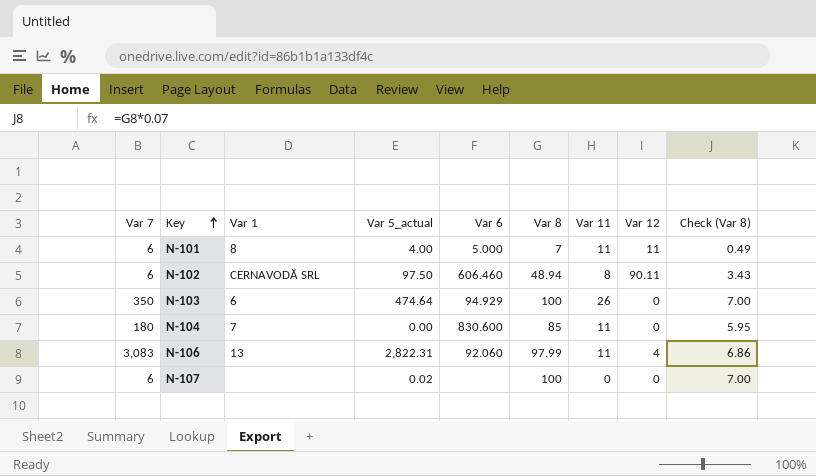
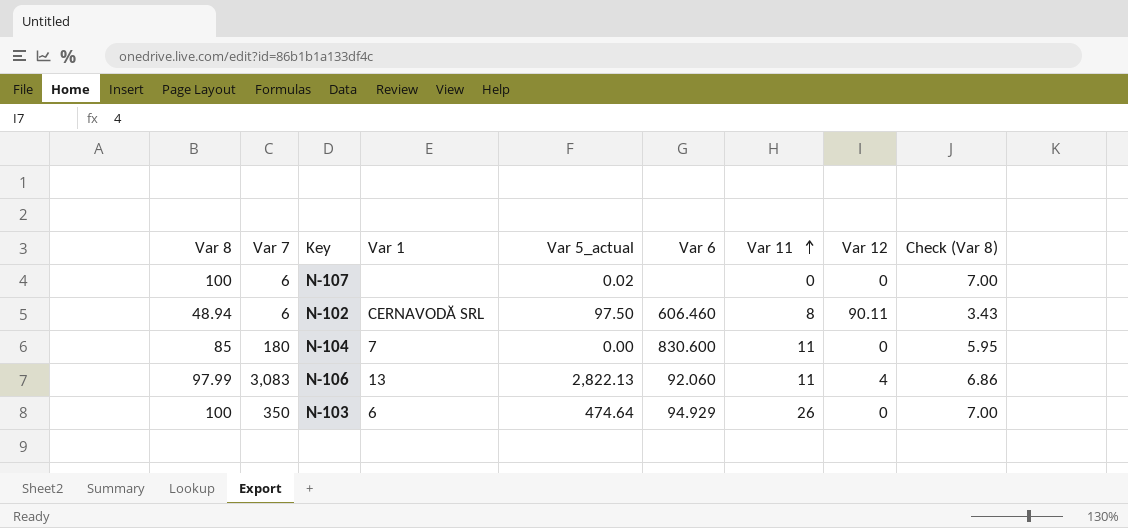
row order: Key ascending -> Var 11 ascending
column Var 8 | position: 6 -> 1
row N-101: 6 | 8 | 4.00 | 5.000 | 7 | 11 | 11 | 0.49 -> none
N-106 | Var 5_actual: 2,822.31 -> 2,822.13

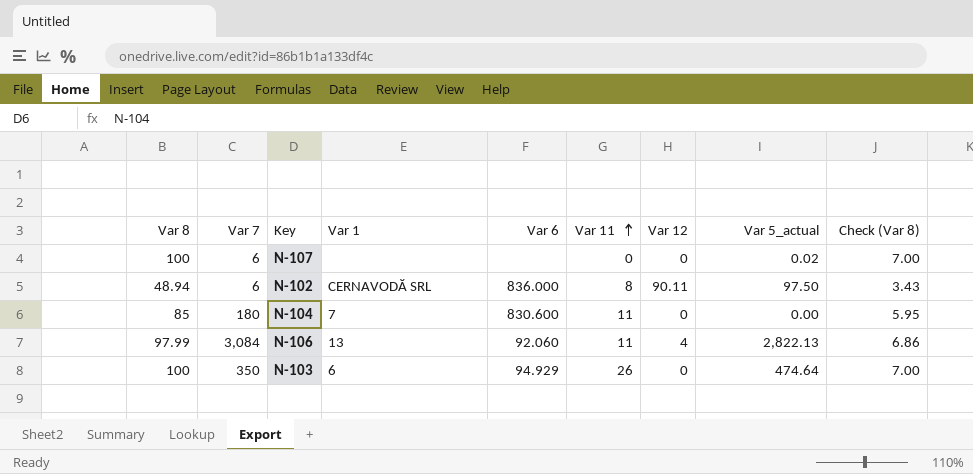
column Var 5_actual | position: 5 -> 8
N-102 | Var 6: 606.460 -> 836.000
N-106 | Var 7: 3,083 -> 3,084

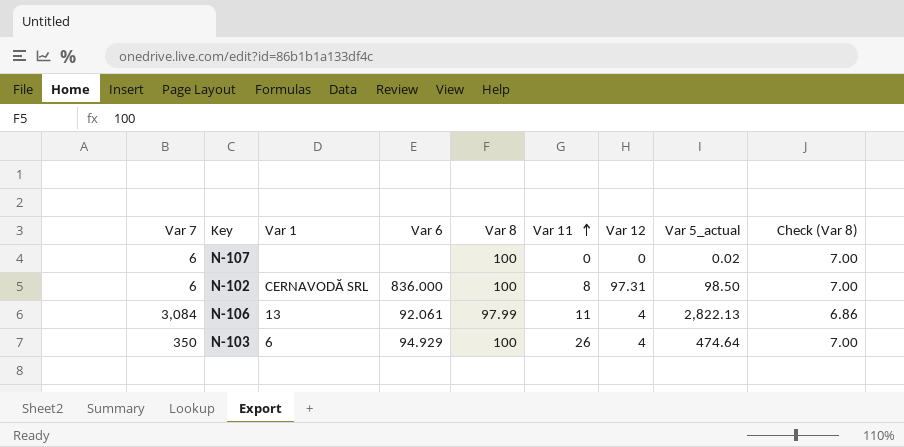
column Var 8 | position: 1 -> 5
row N-104: 85 | 180 | 7 | 830.600 | 11 | 0 | 0.00 | 5.95 -> none
N-102 | Var 8: 48.94 -> 100
N-102 | Var 12: 90.11 -> 97.31
N-102 | Var 5_actual: 97.50 -> 98.50
N-102 | Check (Var 8): 3.43 -> 7.00
N-106 | Var 6: 92.060 -> 92.061
N-103 | Var 12: 0 -> 4

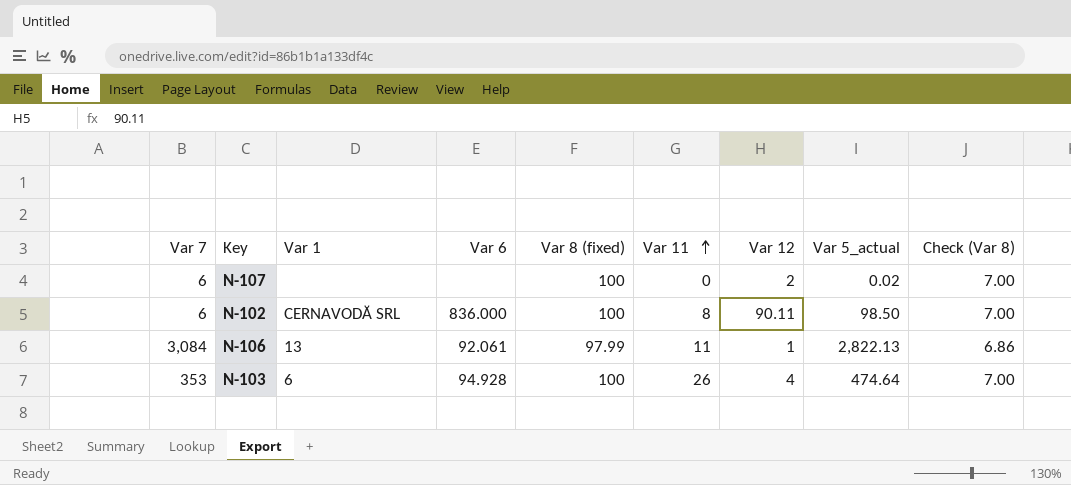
column name: Var 8 -> Var 8 (fixed)
N-107 | Var 12: 0 -> 2
N-102 | Var 12: 97.31 -> 90.11
N-106 | Var 12: 4 -> 1
N-103 | Var 7: 350 -> 353
N-103 | Var 6: 94.929 -> 94.928

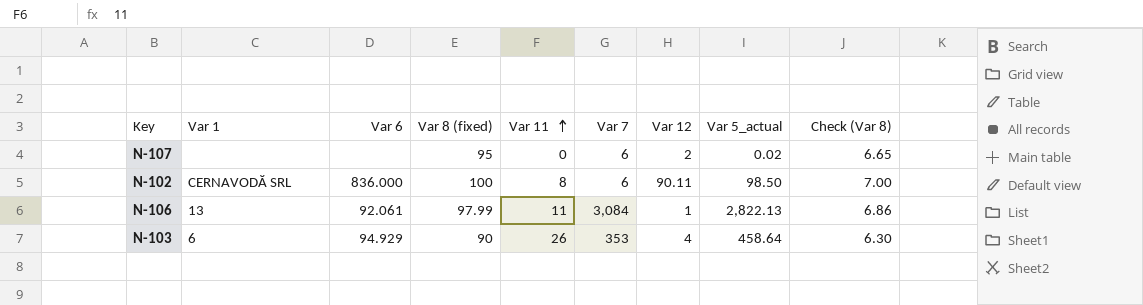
column Var 7 | position: 1 -> 6
N-107 | Var 8 (fixed): 100 -> 95
N-107 | Check (Var 8): 7.00 -> 6.65
N-103 | Var 6: 94.928 -> 94.929
N-103 | Var 8 (fixed): 100 -> 90
N-103 | Var 5_actual: 474.64 -> 458.64
N-103 | Check (Var 8): 7.00 -> 6.30

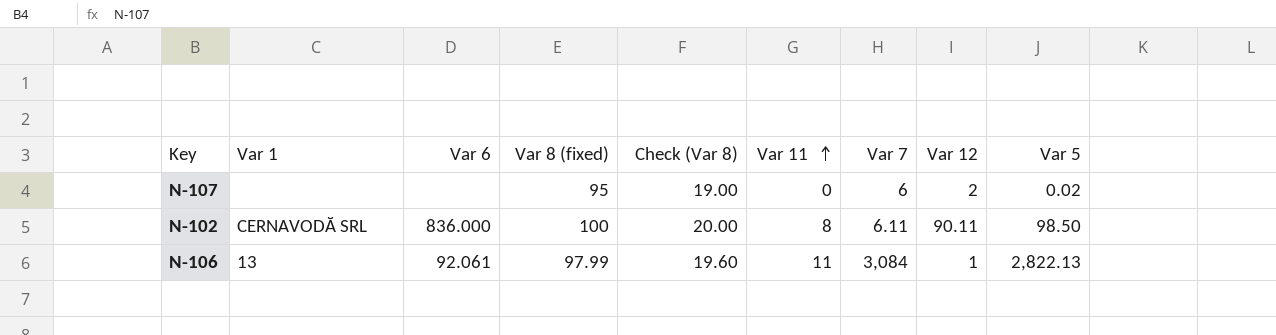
column Check (Var 8) | formula: [Var 8 (fixed)] * 0.07 -> [Var 8 (fixed)] * 0.2
column Check (Var 8) | position: 9 -> 5
column name: Var 5_actual -> Var 5
row N-103: 6 | 94.929 | 90 | 26 | 353 | 4 | 458.64 | 6.30 -> none
N-102 | Var 7: 6 -> 6.11

